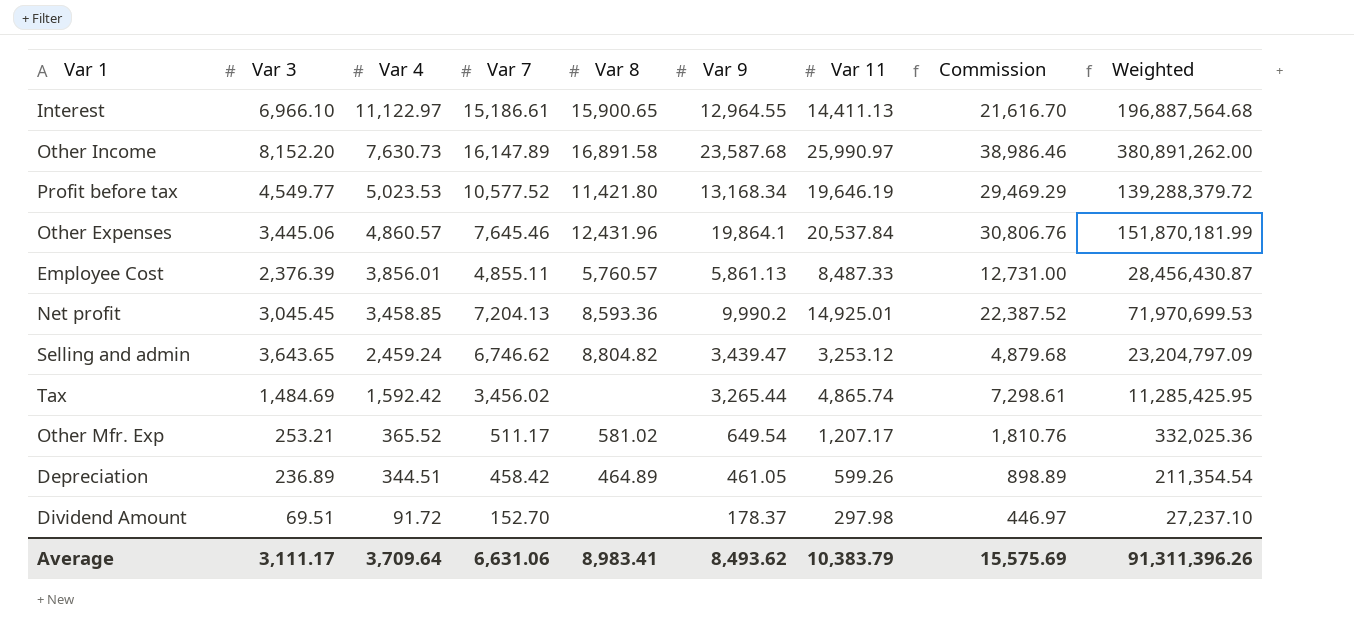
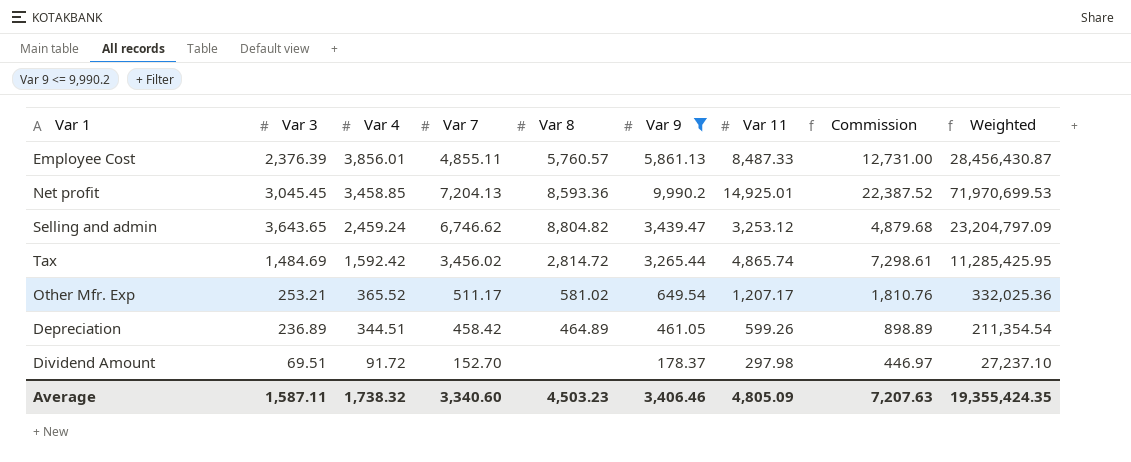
filter: none -> Var 9 <= 9,990.2
Tax | Var 8: none -> 2,814.72
Average | Var 3: 3,111.17 -> 1,587.11
Average | Var 4: 3,709.64 -> 1,738.32
Average | Var 7: 6,631.06 -> 3,340.60
Average | Var 8: 8,983.41 -> 4,503.23
Average | Var 9: 8,493.62 -> 3,406.46
Average | Var 11: 10,383.79 -> 4,805.09
Average | Commission: 15,575.69 -> 7,207.63
Average | Weighted: 91,311,396.26 -> 19,355,424.35

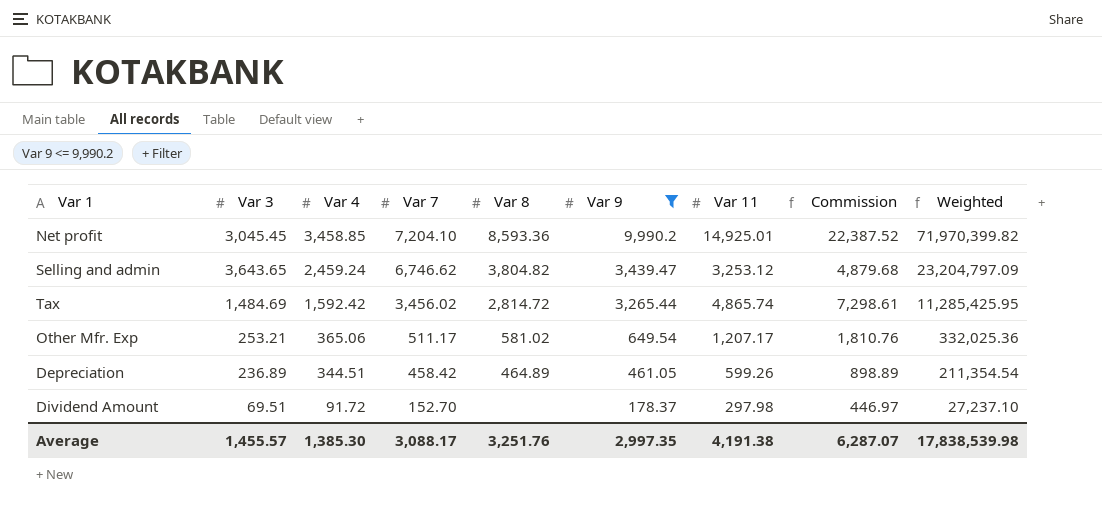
row Employee Cost: 2,376.39 | 3,856.01 | 4,855.11 | 5,760.57 | 5,861.13 | 8,487.33 | 12,731.00 | 28,456,430.87 -> none
Net profit | Var 7: 7,204.13 -> 7,204.10
Net profit | Weighted: 71,970,699.53 -> 71,970,399.82
Selling and admin | Var 8: 8,804.82 -> 3,804.82
Other Mfr. Exp | Var 4: 365.52 -> 365.06
Average | Var 3: 1,587.11 -> 1,455.57
Average | Var 4: 1,738.32 -> 1,385.30
Average | Var 7: 3,340.60 -> 3,088.17
Average | Var 8: 4,503.23 -> 3,251.76
Average | Var 9: 3,406.46 -> 2,997.35
Average | Var 11: 4,805.09 -> 4,191.38
Average | Commission: 7,207.63 -> 6,287.07
Average | Weighted: 19,355,424.35 -> 17,838,539.98

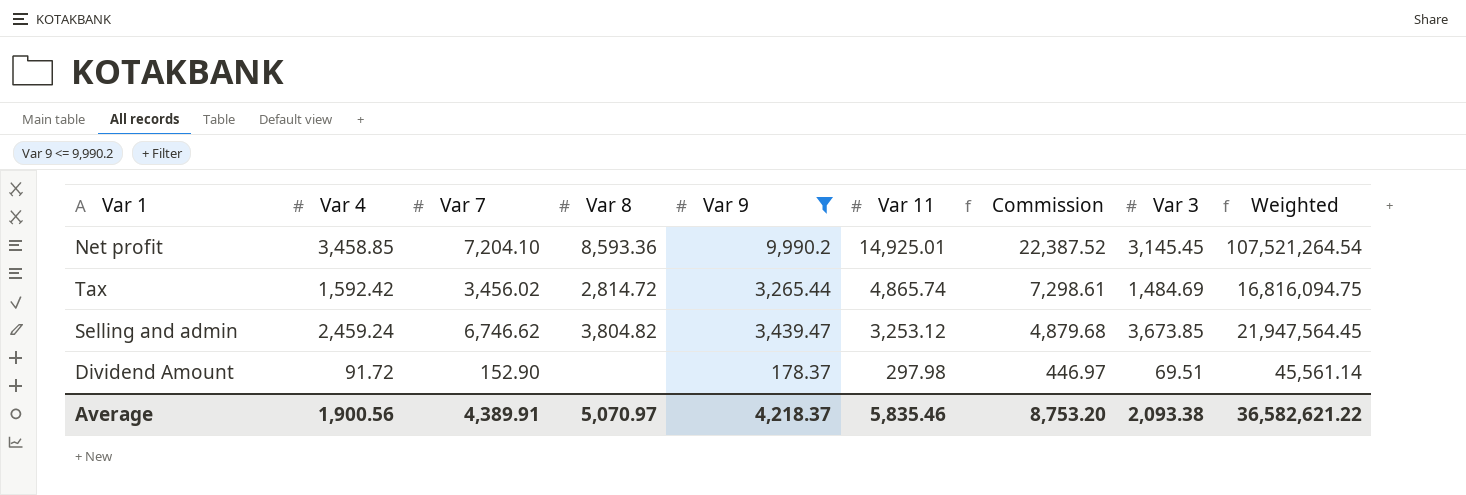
row order: Var 4 descending -> Var 11 descending
column Var 3 | position: 2 -> 8
column Weighted | formula: [Var 7] * [Var 9] -> [Var 7] * [Var 11]
row Other Mfr. Exp: 253.21 | 365.06 | 511.17 | 581.02 | 649.54 | 1,207.17 | 1,810.76 | 332,025.36 -> none
row Depreciation: 236.89 | 344.51 | 458.42 | 464.89 | 461.05 | 599.26 | 898.89 | 211,354.54 -> none
Net profit | Var 3: 3,045.45 -> 3,145.45
Selling and admin | Var 3: 3,643.65 -> 3,673.85
Dividend Amount | Var 7: 152.70 -> 152.90
Average | Var 4: 1,385.30 -> 1,900.56
Average | Var 7: 3,088.17 -> 4,389.91
Average | Var 8: 3,251.76 -> 5,070.97
Average | Var 9: 2,997.35 -> 4,218.37
Average | Var 11: 4,191.38 -> 5,835.46
Average | Commission: 6,287.07 -> 8,753.20
Average | Var 3: 1,455.57 -> 2,093.38
Average | Weighted: 17,838,539.98 -> 36,582,621.22

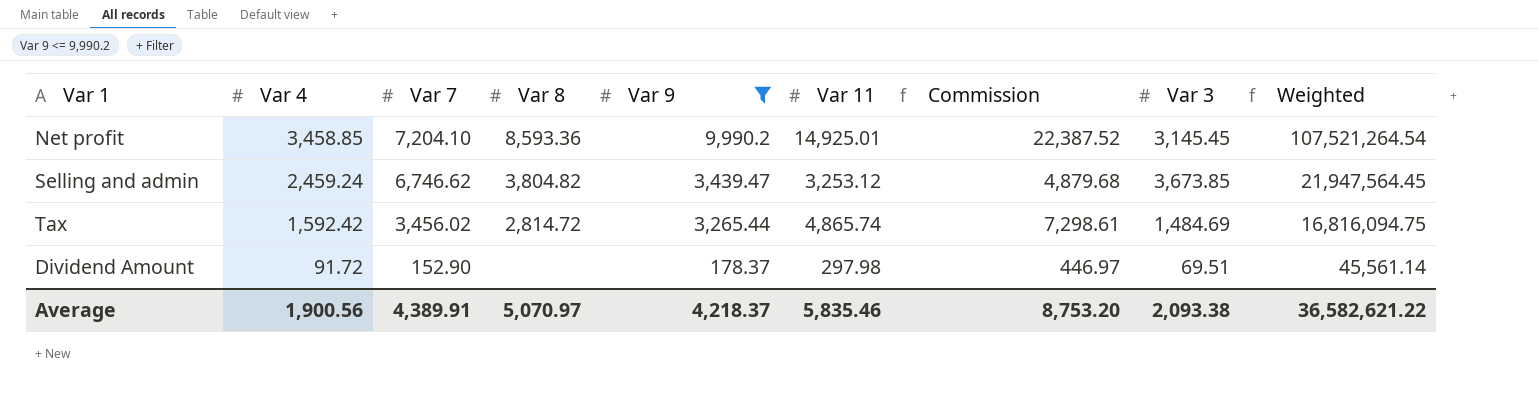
row order: Var 11 descending -> Var 4 descending

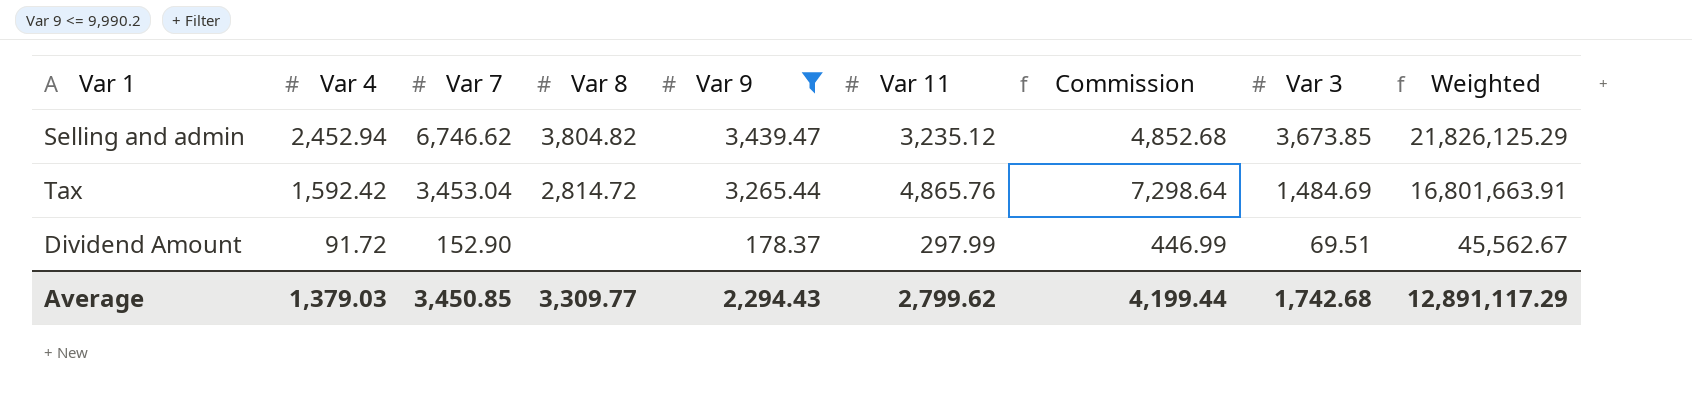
row Net profit: 3,458.85 | 7,204.10 | 8,593.36 | 9,990.2 | 14,925.01 | 22,387.52 | 3,145.45 | 107,521,264.54 -> none
Selling and admin | Var 4: 2,459.24 -> 2,452.94
Selling and admin | Var 11: 3,253.12 -> 3,235.12
Selling and admin | Commission: 4,879.68 -> 4,852.68
Selling and admin | Weighted: 21,947,564.45 -> 21,826,125.29
Tax | Var 7: 3,456.02 -> 3,453.04
Tax | Var 11: 4,865.74 -> 4,865.76
Tax | Commission: 7,298.61 -> 7,298.64
Tax | Weighted: 16,816,094.75 -> 16,801,663.91
Dividend Amount | Var 11: 297.98 -> 297.99
Dividend Amount | Commission: 446.97 -> 446.99
Dividend Amount | Weighted: 45,561.14 -> 45,562.67
Average | Var 4: 1,900.56 -> 1,379.03
Average | Var 7: 4,389.91 -> 3,450.85
Average | Var 8: 5,070.97 -> 3,309.77
Average | Var 9: 4,218.37 -> 2,294.43
Average | Var 11: 5,835.46 -> 2,799.62
Average | Commission: 8,753.20 -> 4,199.44
Average | Var 3: 2,093.38 -> 1,742.68
Average | Weighted: 36,582,621.22 -> 12,891,117.29

